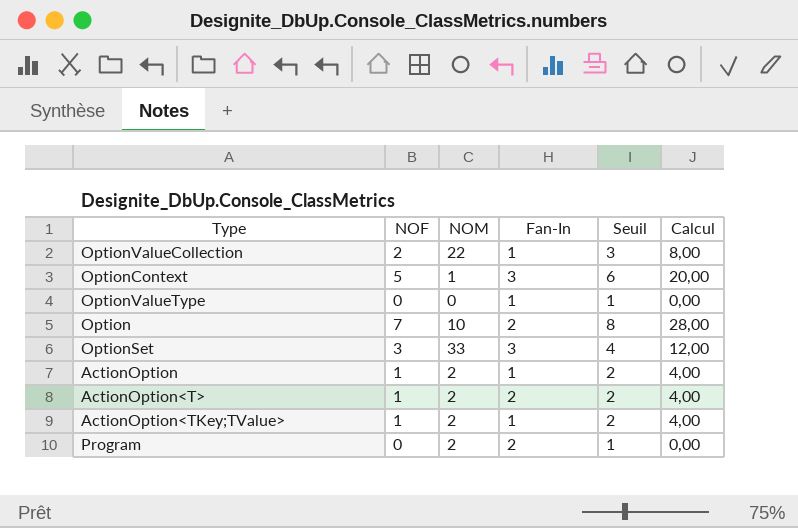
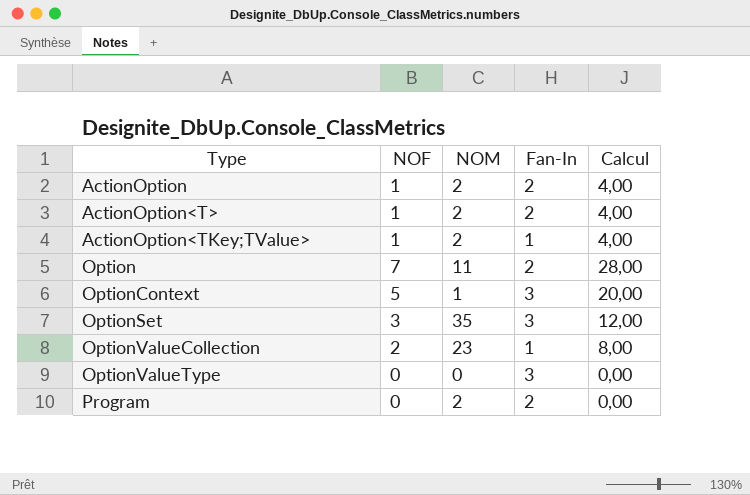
row order: none -> Type ascending
column Seuil | formula: [NOF] + 1 -> none
ActionOption | Fan-In: 1 -> 2
Option | NOM: 10 -> 11
OptionSet | NOM: 33 -> 35
OptionValueCollection | NOM: 22 -> 23
OptionValueType | Fan-In: 1 -> 3

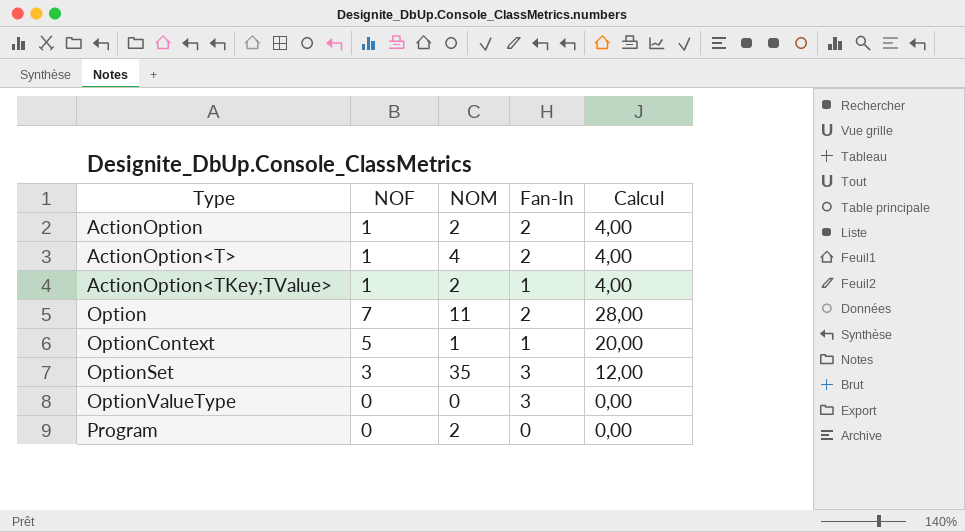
row OptionValueCollection: 2 | 23 | 1 | 8,00 -> none
ActionOption<T> | NOM: 2 -> 4
OptionContext | Fan-In: 3 -> 1
Program | Fan-In: 2 -> 0

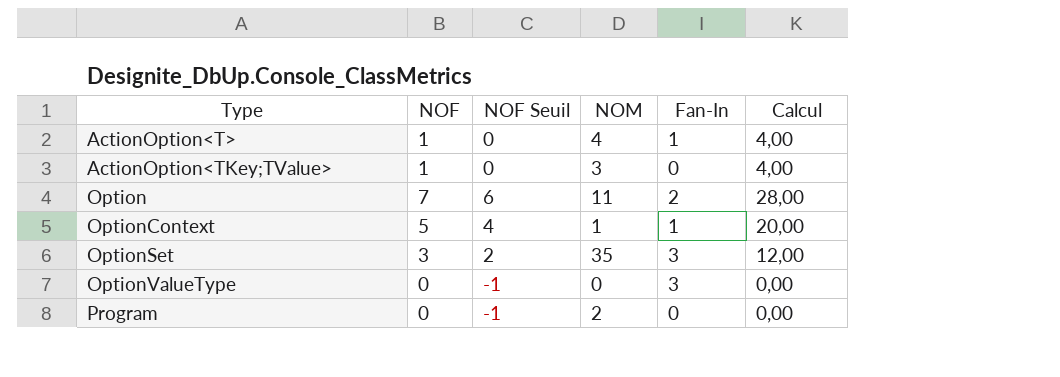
column NOF Seuil | formula: none -> [NOF] - 1
row ActionOption: 1 | 2 | 2 | 4,00 -> none
ActionOption<T> | Fan-In: 2 -> 1
ActionOption<TKey;TValue> | NOM: 2 -> 3
ActionOption<TKey;TValue> | Fan-In: 1 -> 0

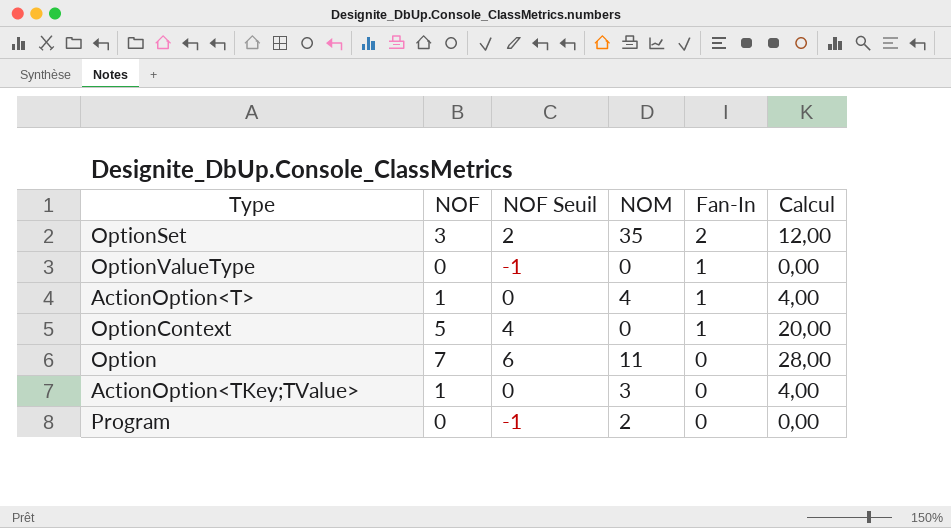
row order: Type ascending -> Fan-In descending
OptionSet | Fan-In: 3 -> 2
OptionValueType | Fan-In: 3 -> 1
OptionContext | NOM: 1 -> 0
Option | Fan-In: 2 -> 0

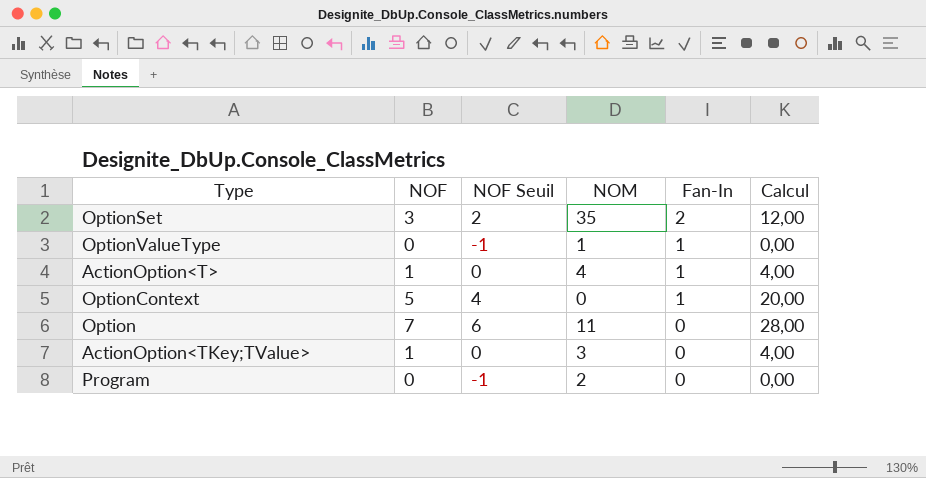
OptionValueType | NOM: 0 -> 1

